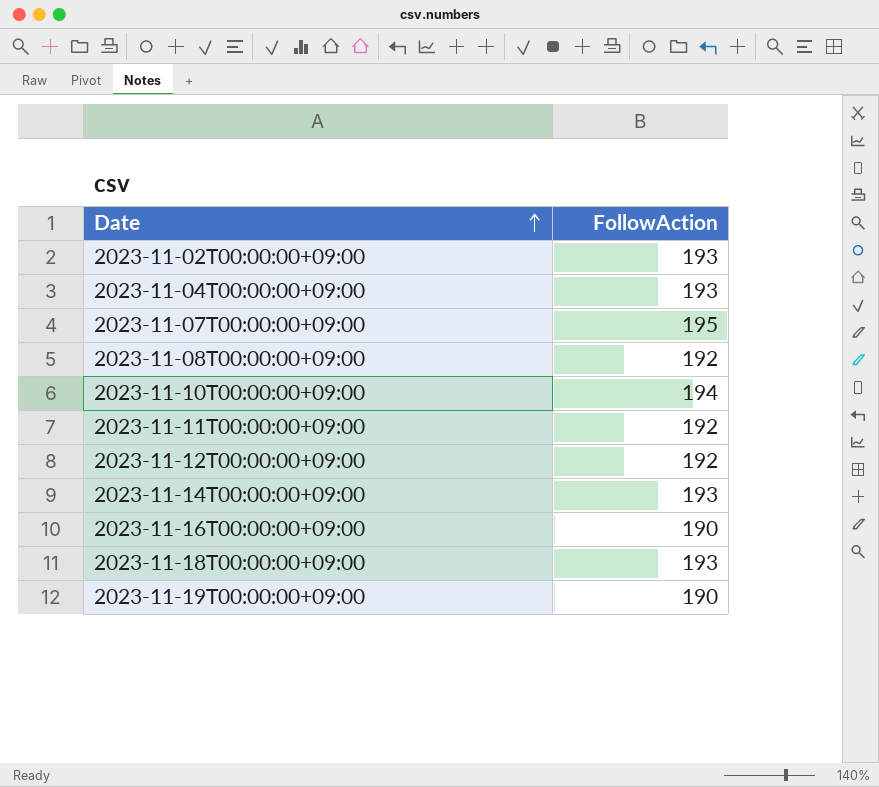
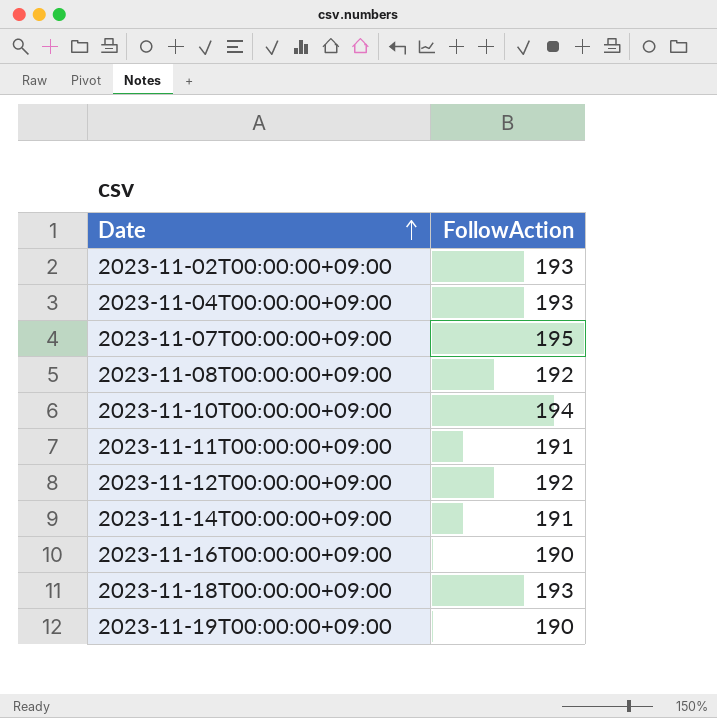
2023-11-11T00:00:00+09:00 | FollowAction: 192 -> 191
2023-11-14T00:00:00+09:00 | FollowAction: 193 -> 191

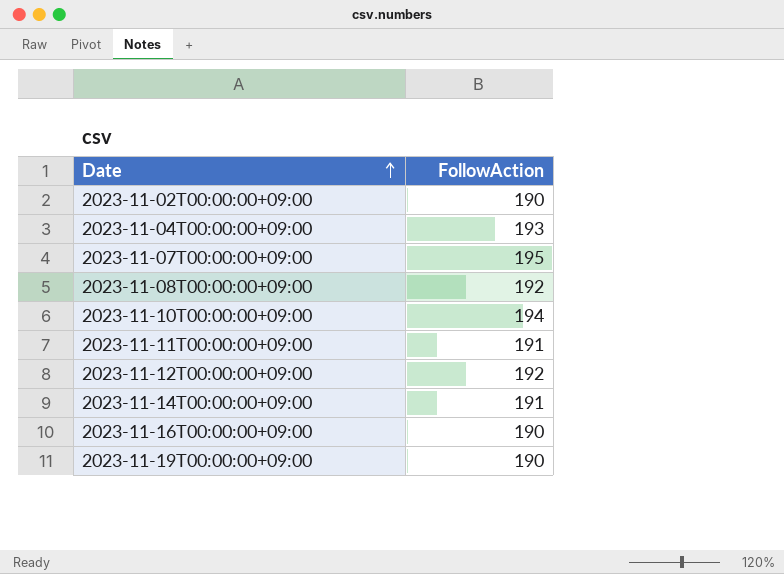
row 2023-11-18T00:00:00+09:00: 193 -> none
2023-11-02T00:00:00+09:00 | FollowAction: 193 -> 190

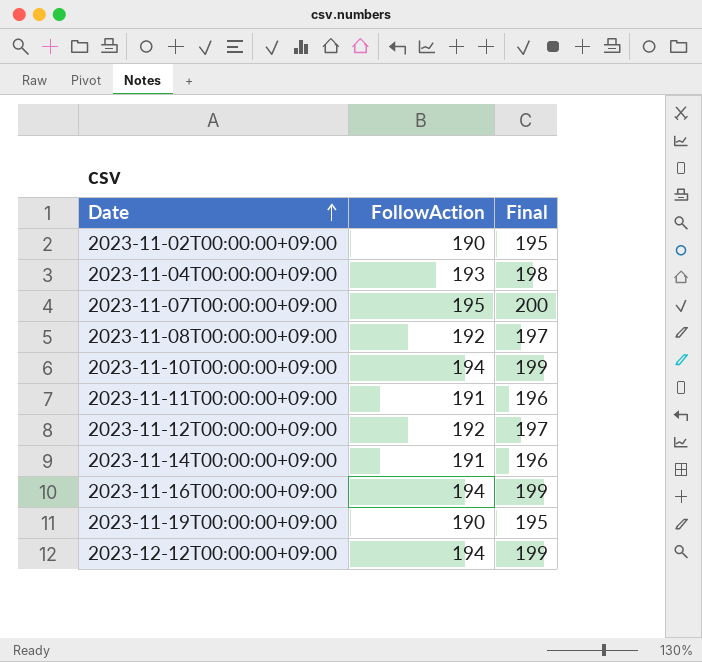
column Final | formula: none -> [FollowAction] + 5
2023-11-16T00:00:00+09:00 | FollowAction: 190 -> 194
row 2023-12-12T00:00:00+09:00: none -> 194 | 199

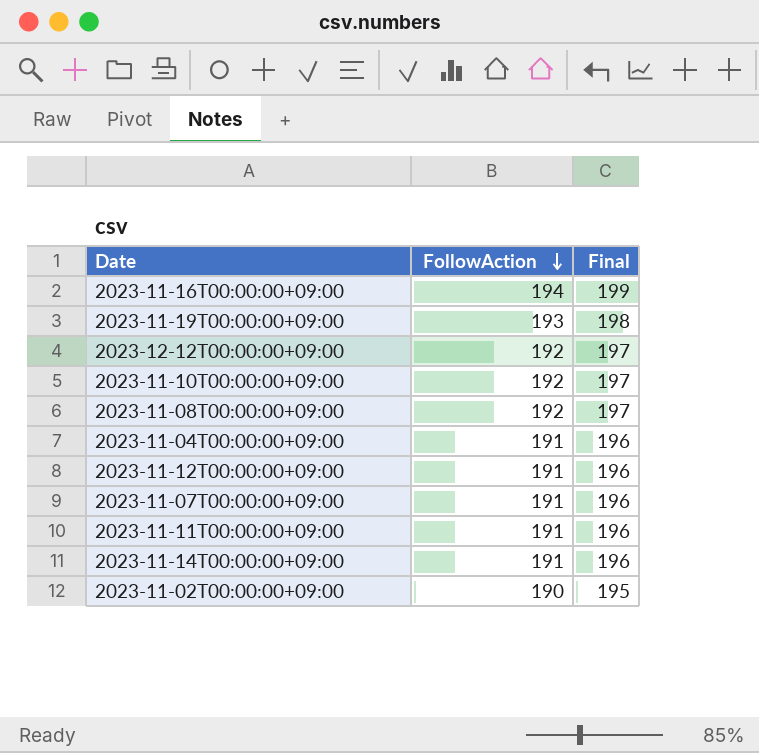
row order: Date ascending -> FollowAction descending
2023-11-19T00:00:00+09:00 | FollowAction: 190 -> 193
2023-11-19T00:00:00+09:00 | Final: 195 -> 198
2023-12-12T00:00:00+09:00 | FollowAction: 194 -> 192
2023-12-12T00:00:00+09:00 | Final: 199 -> 197
2023-11-10T00:00:00+09:00 | FollowAction: 194 -> 192
2023-11-10T00:00:00+09:00 | Final: 199 -> 197
2023-11-04T00:00:00+09:00 | FollowAction: 193 -> 191
2023-11-04T00:00:00+09:00 | Final: 198 -> 196
2023-11-12T00:00:00+09:00 | FollowAction: 192 -> 191
2023-11-12T00:00:00+09:00 | Final: 197 -> 196
2023-11-07T00:00:00+09:00 | FollowAction: 195 -> 191
2023-11-07T00:00:00+09:00 | Final: 200 -> 196

